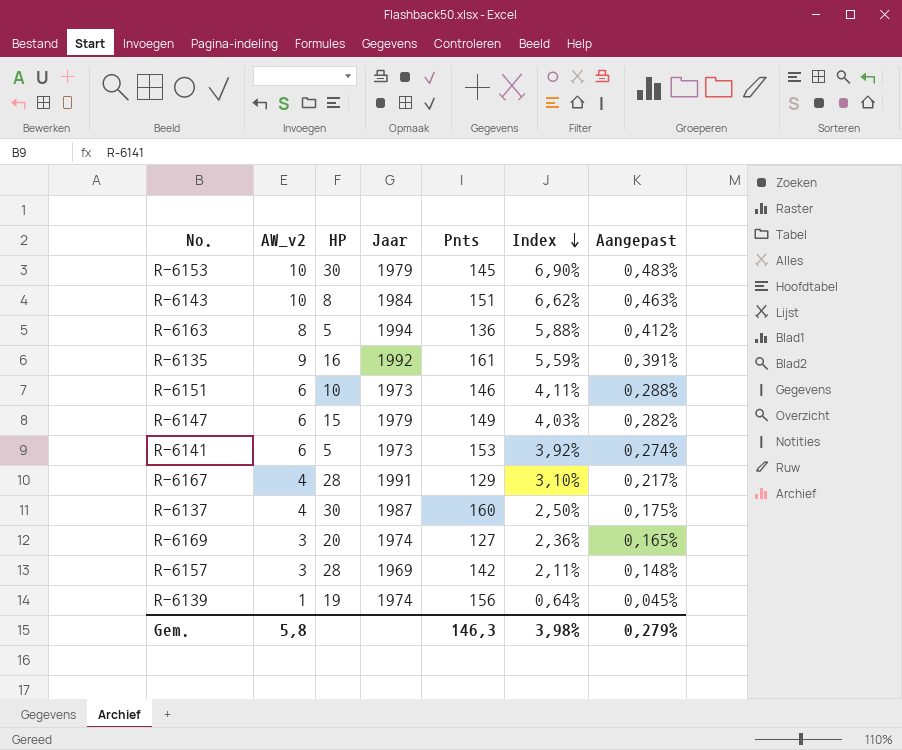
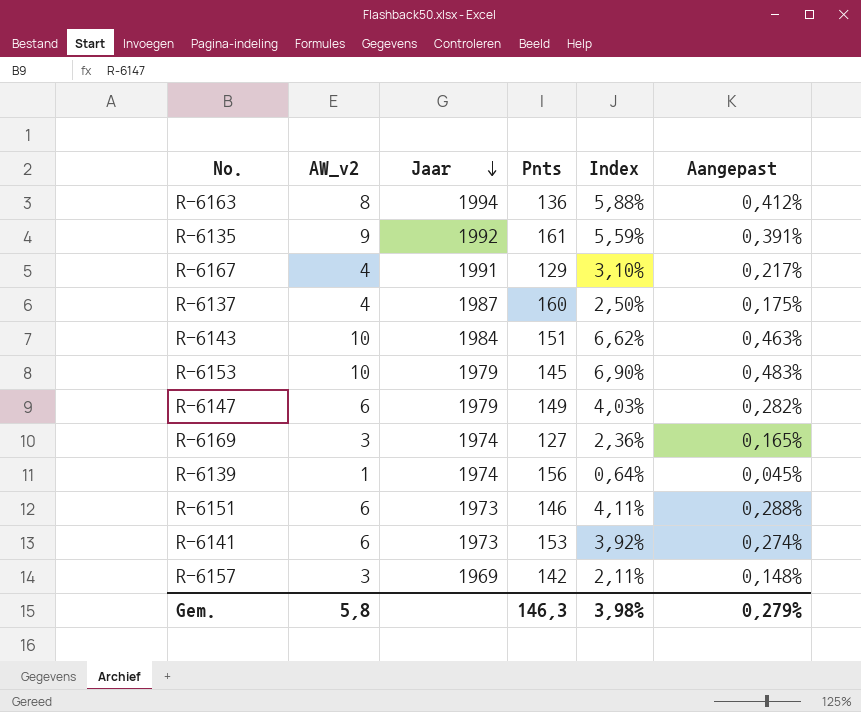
row order: Index descending -> Jaar descending
column HP | position: 3 -> none

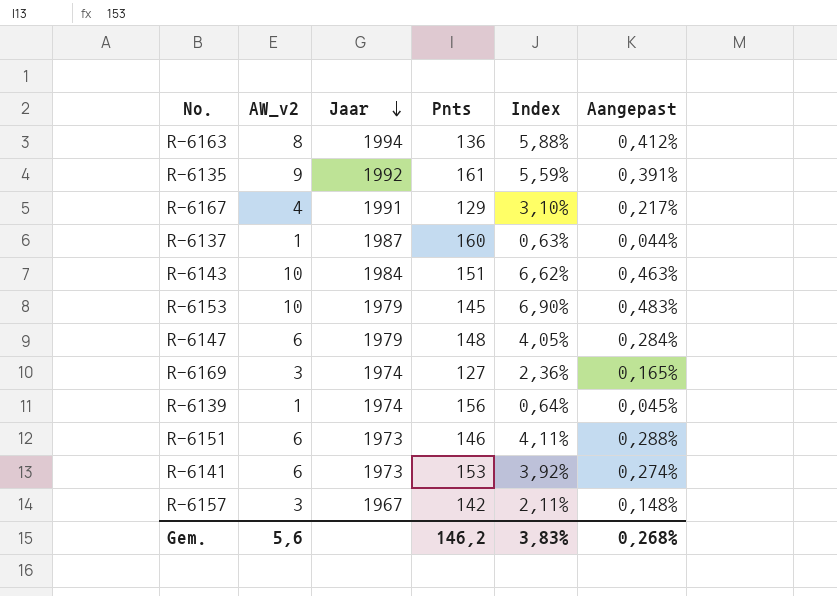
R-6137 | AW_v2: 4 -> 1
R-6137 | Index: 2,50% -> 0,63%
R-6137 | Aangepast: 0,175% -> 0,044%
R-6147 | Pnts: 149 -> 148
R-6147 | Index: 4,03% -> 4,05%
R-6147 | Aangepast: 0,282% -> 0,284%
R-6157 | Jaar: 1969 -> 1967
Gem. | AW_v2: 5,8 -> 5,6
Gem. | Pnts: 146,3 -> 146,2
Gem. | Index: 3,98% -> 3,83%
Gem. | Aangepast: 0,279% -> 0,268%

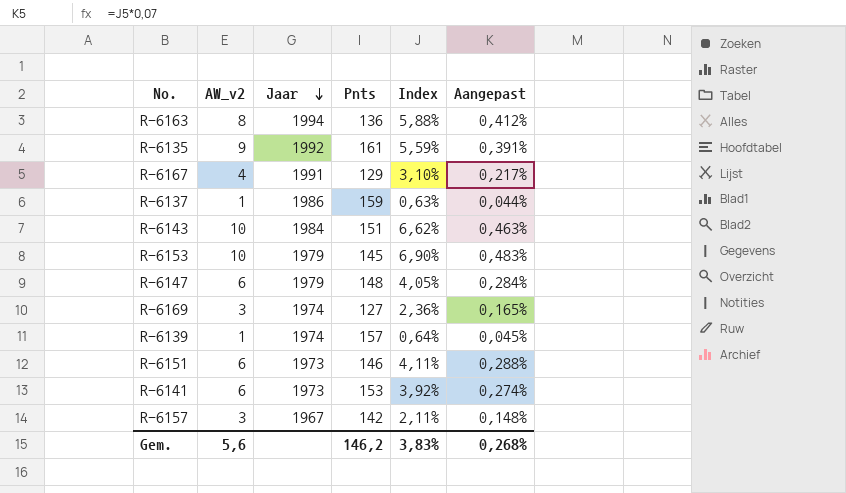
R-6137 | Jaar: 1987 -> 1986
R-6137 | Pnts: 160 -> 159
R-6139 | Pnts: 156 -> 157

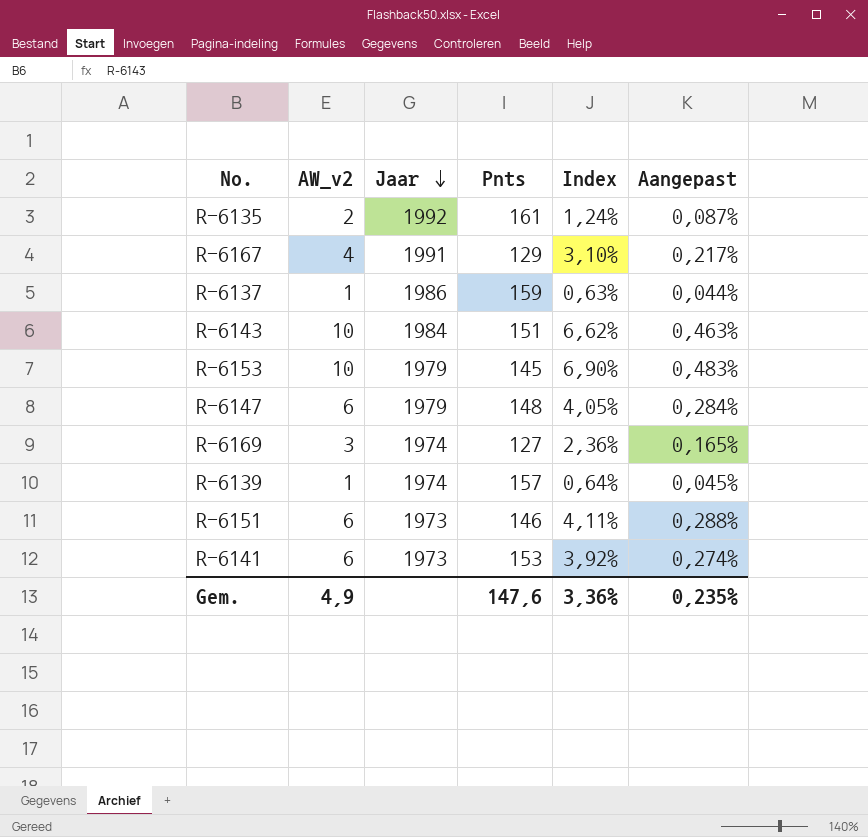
row R-6163: 8 | 1994 | 136 | 5,88% | 0,412% -> none
row R-6157: 3 | 1967 | 142 | 2,11% | 0,148% -> none
R-6135 | AW_v2: 9 -> 2
R-6135 | Index: 5,59% -> 1,24%
R-6135 | Aangepast: 0,391% -> 0,087%
Gem. | AW_v2: 5,6 -> 4,9
Gem. | Pnts: 146,2 -> 147,6
Gem. | Index: 3,83% -> 3,36%
Gem. | Aangepast: 0,268% -> 0,235%

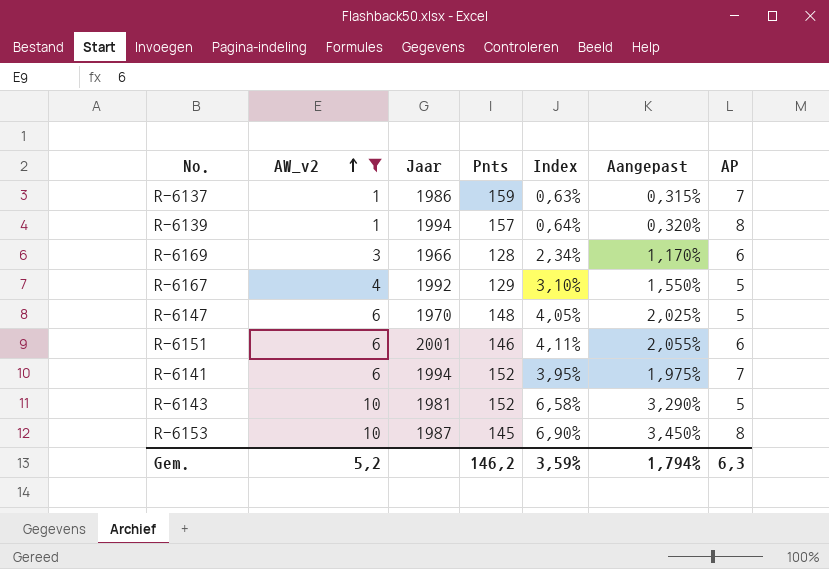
filter: none -> AW_v2 != 2
row order: Jaar descending -> AW_v2 ascending
column Aangepast | formula: [Index] * 0,07 -> [Index] * 0,5
column AP | position: none -> 7
R-6139 | Jaar: 1974 -> 1994
R-6169 | Jaar: 1974 -> 1966
R-6169 | Pnts: 127 -> 128
R-6169 | Index: 2,36% -> 2,34%
R-6167 | Jaar: 1991 -> 1992
R-6147 | Jaar: 1979 -> 1970
R-6151 | Jaar: 1973 -> 2001
R-6141 | Jaar: 1973 -> 1994
R-6141 | Pnts: 153 -> 152
R-6141 | Index: 3,92% -> 3,95%
R-6143 | Jaar: 1984 -> 1981
R-6143 | Pnts: 151 -> 152
R-6143 | Index: 6,62% -> 6,58%
R-6153 | Jaar: 1979 -> 1987
Gem. | AW_v2: 4,9 -> 5,2
Gem. | Pnts: 147,6 -> 146,2
Gem. | Index: 3,36% -> 3,59%
Gem. | Aangepast: 0,235% -> 1,794%

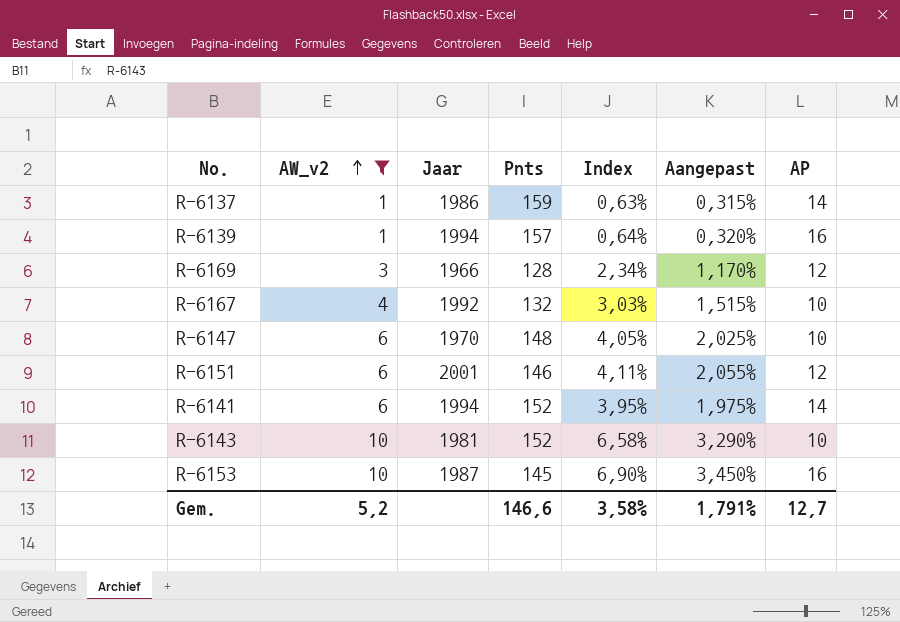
R-6137 | AP: 7 -> 14
R-6139 | AP: 8 -> 16
R-6169 | AP: 6 -> 12
R-6167 | Pnts: 129 -> 132
R-6167 | Index: 3,10% -> 3,03%
R-6167 | Aangepast: 1,550% -> 1,515%
R-6167 | AP: 5 -> 10
R-6147 | AP: 5 -> 10
R-6151 | AP: 6 -> 12
R-6141 | AP: 7 -> 14
R-6143 | AP: 5 -> 10
R-6153 | AP: 8 -> 16
Gem. | Pnts: 146,2 -> 146,6
Gem. | Index: 3,59% -> 3,58%
Gem. | Aangepast: 1,794% -> 1,791%
Gem. | AP: 6,3 -> 12,7

